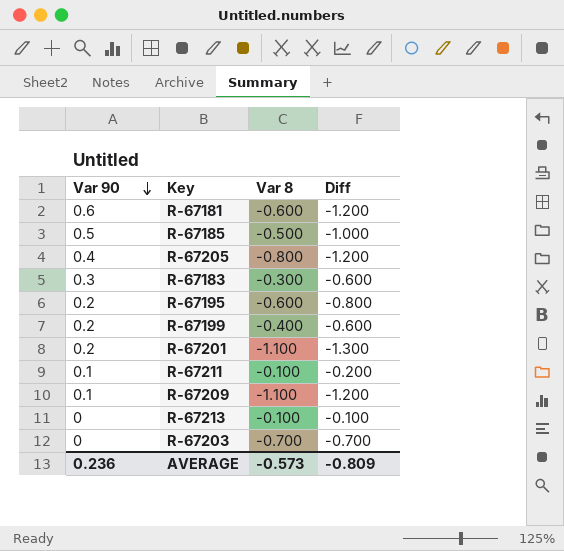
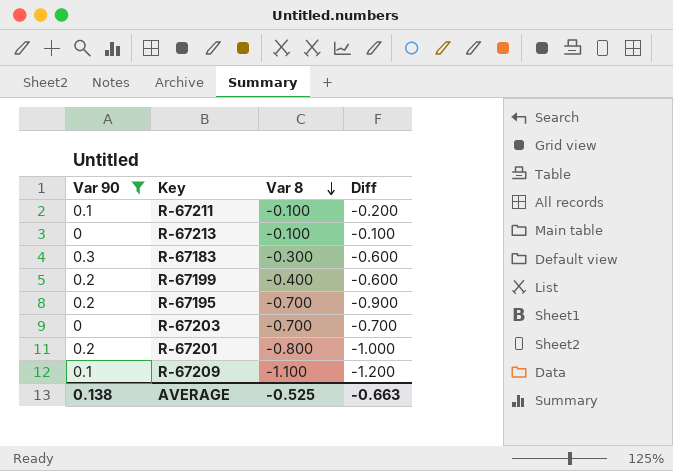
filter: none -> Var 90 <= 0.3
row order: Var 90 descending -> Var 8 descending
R-67195 | Var 8: -0.600 -> -0.700
R-67195 | Diff: -0.800 -> -0.900
R-67201 | Var 8: -1.100 -> -0.800
R-67201 | Diff: -1.300 -> -1.000
AVERAGE | Var 90: 0.236 -> 0.138
AVERAGE | Var 8: -0.573 -> -0.525
AVERAGE | Diff: -0.809 -> -0.663

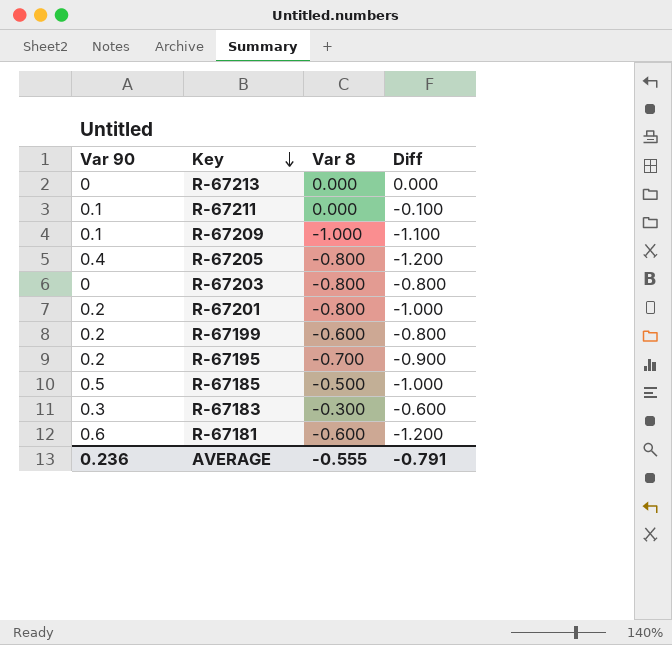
filter: Var 90 <= 0.3 -> none
row order: Var 8 descending -> Key descending
R-67213 | Var 8: -0.100 -> 0.000
R-67213 | Diff: -0.100 -> 0.000
R-67211 | Var 8: -0.100 -> 0.000
R-67211 | Diff: -0.200 -> -0.100
R-67209 | Var 8: -1.100 -> -1.000
R-67209 | Diff: -1.200 -> -1.100
R-67203 | Var 8: -0.700 -> -0.800
R-67203 | Diff: -0.700 -> -0.800
R-67199 | Var 8: -0.400 -> -0.600
R-67199 | Diff: -0.600 -> -0.800
AVERAGE | Var 90: 0.138 -> 0.236
AVERAGE | Var 8: -0.525 -> -0.555
AVERAGE | Diff: -0.663 -> -0.791

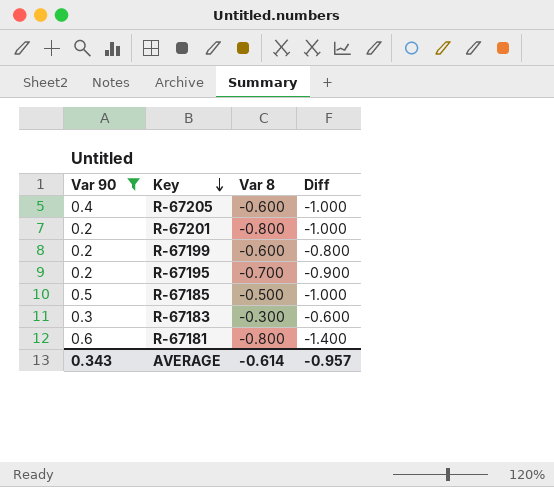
filter: none -> Var 90 >= 0.2
R-67205 | Var 8: -0.800 -> -0.600
R-67205 | Diff: -1.200 -> -1.000
R-67181 | Var 8: -0.600 -> -0.800
R-67181 | Diff: -1.200 -> -1.400
AVERAGE | Var 90: 0.236 -> 0.343
AVERAGE | Var 8: -0.555 -> -0.614
AVERAGE | Diff: -0.791 -> -0.957

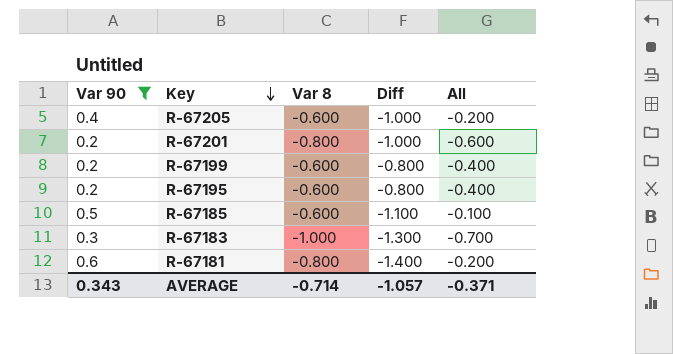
column All | formula: none -> [Var 90] + [Var 8]
R-67195 | Var 8: -0.700 -> -0.600
R-67195 | Diff: -0.900 -> -0.800
R-67185 | Var 8: -0.500 -> -0.600
R-67185 | Diff: -1.000 -> -1.100
R-67183 | Var 8: -0.300 -> -1.000
R-67183 | Diff: -0.600 -> -1.300
AVERAGE | Var 8: -0.614 -> -0.714
AVERAGE | Diff: -0.957 -> -1.057

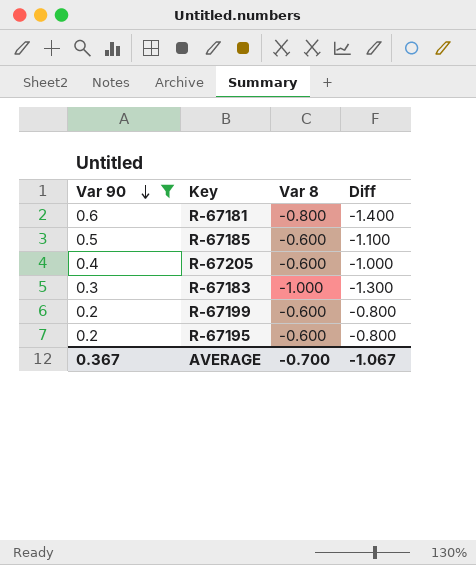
row order: Key descending -> Var 90 descending
column All | formula: [Var 90] + [Var 8] -> none
row R-67201: 0.2 | -0.800 | -1.000 | -0.600 -> none
AVERAGE | Var 90: 0.343 -> 0.367
AVERAGE | Var 8: -0.714 -> -0.700
AVERAGE | Diff: -1.057 -> -1.067

